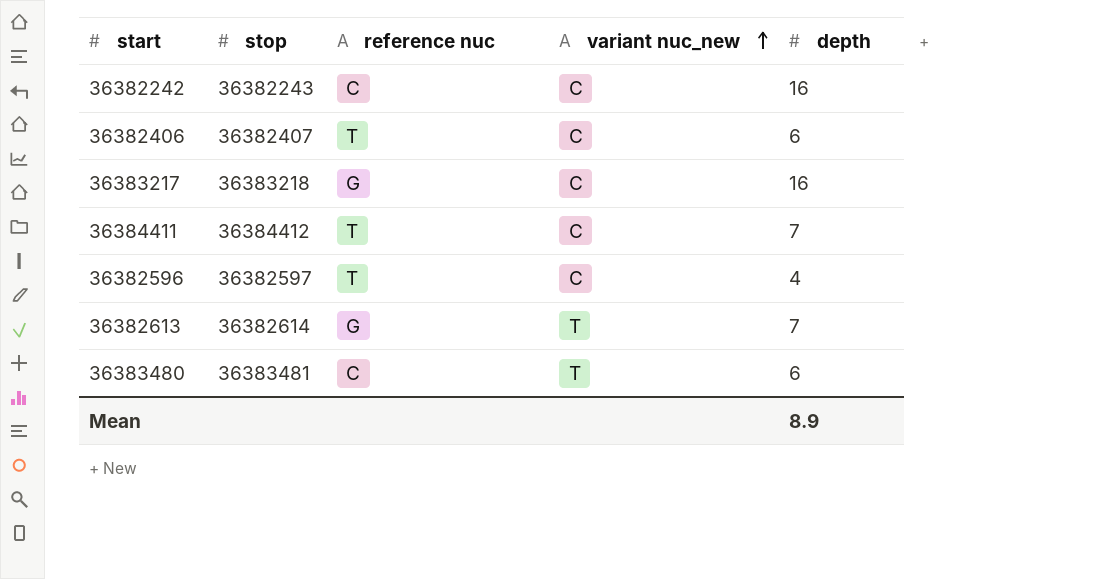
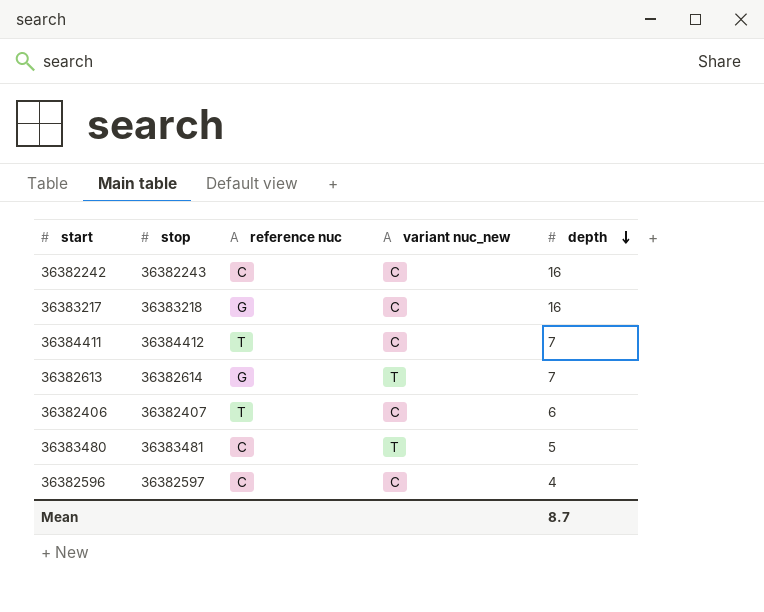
row order: variant nuc_new ascending -> depth descending
36383480 | depth: 6 -> 5
36382596 | reference nuc: T -> C
Mean | depth: 8.9 -> 8.7

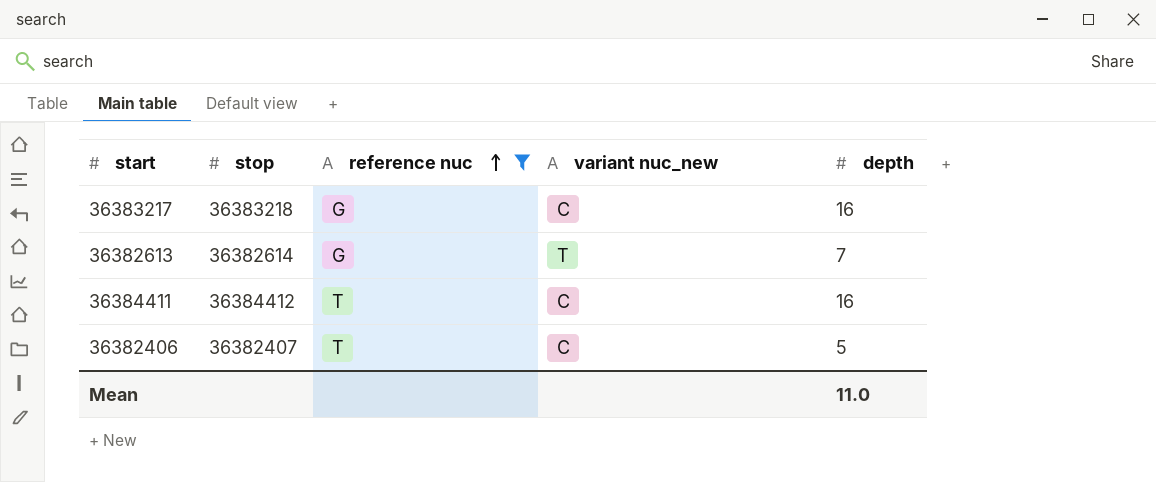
filter: none -> reference nuc != C
row order: depth descending -> reference nuc ascending
36384411 | depth: 7 -> 16
36382406 | depth: 6 -> 5
Mean | depth: 8.7 -> 11.0

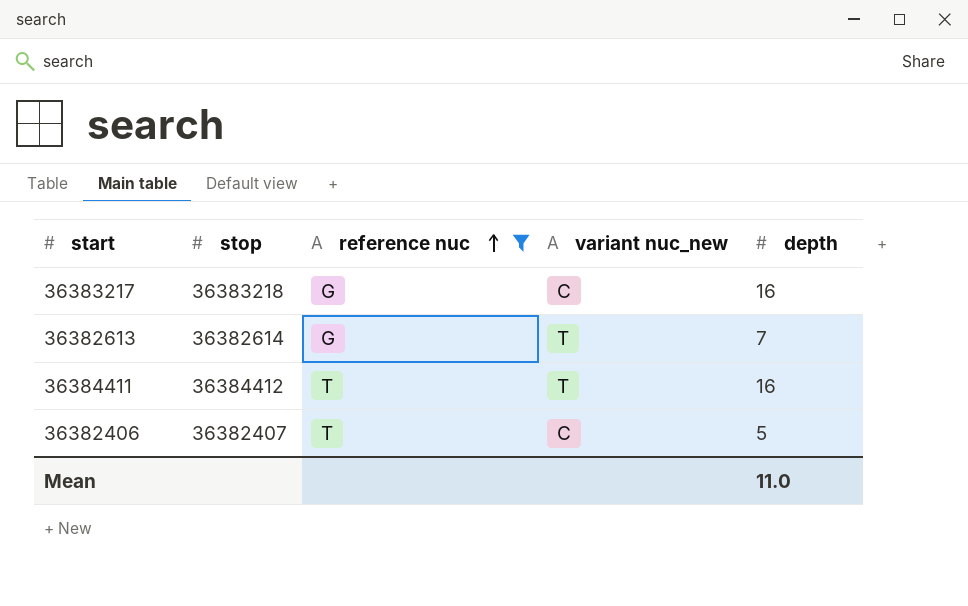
36384411 | variant nuc_new: C -> T

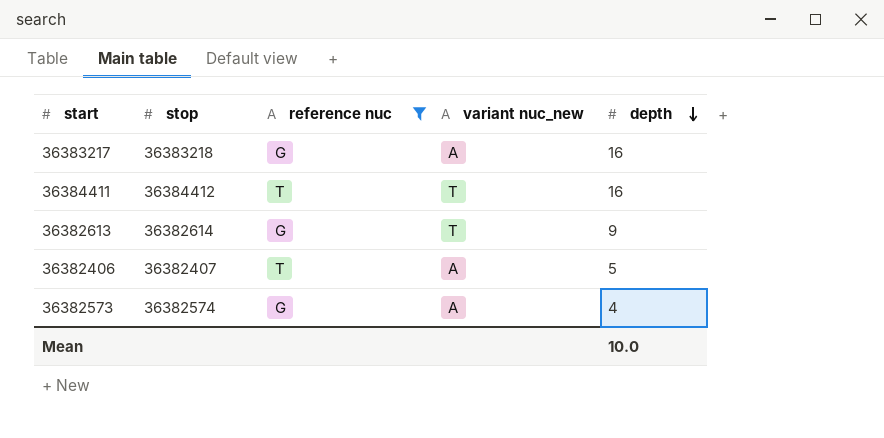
row order: reference nuc ascending -> depth descending
36383217 | variant nuc_new: C -> A
36382613 | depth: 7 -> 9
36382406 | variant nuc_new: C -> A
row 36382573: none -> 36382574 | G | A | 4
Mean | depth: 11.0 -> 10.0

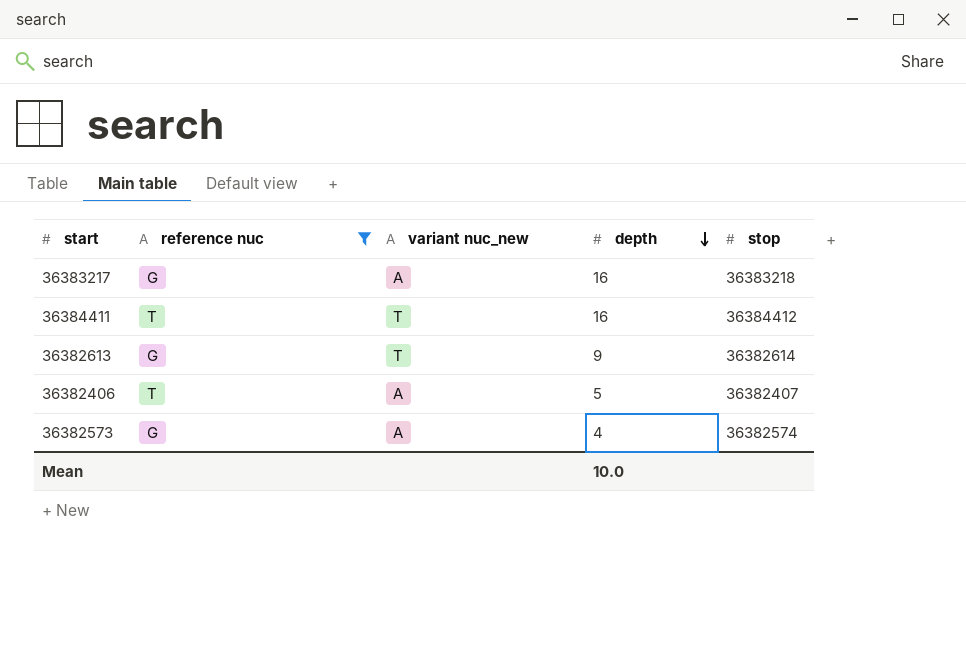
column stop | position: 2 -> 5

